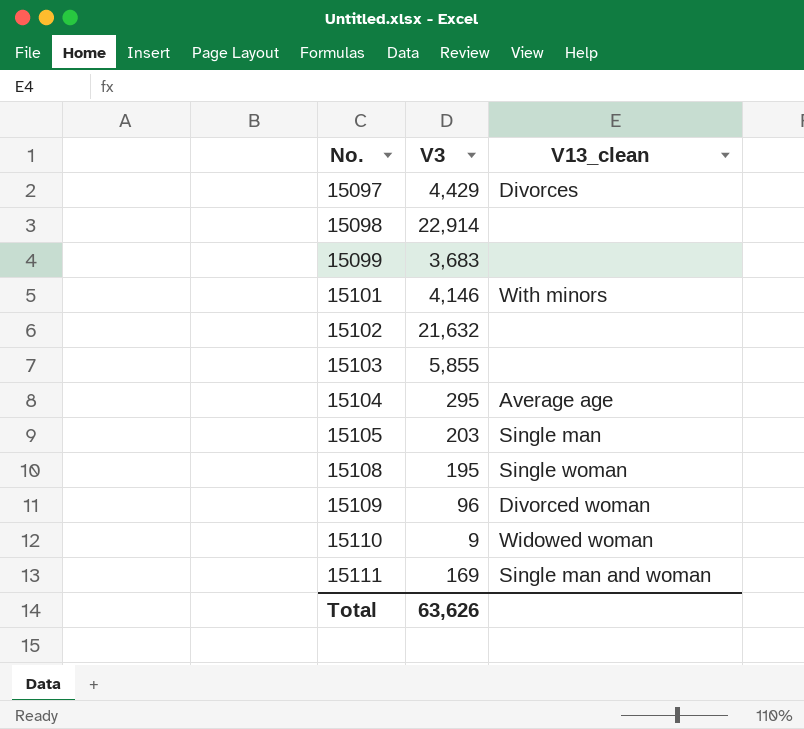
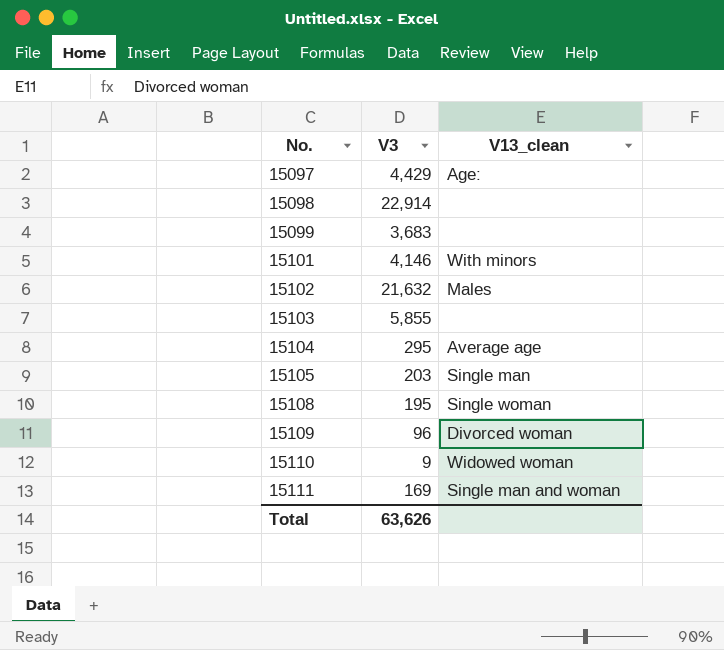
15097 | V13_clean: Divorces -> Age:
15102 | V13_clean: none -> Males

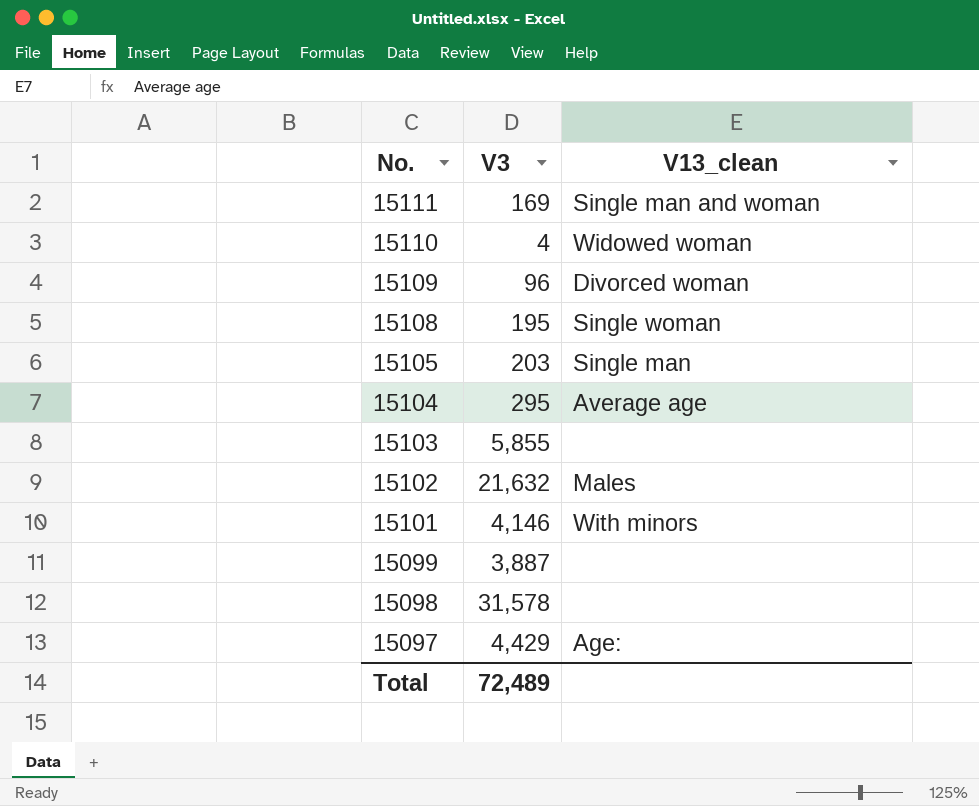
row order: No. ascending -> No. descending
15110 | V3: 9 -> 4
15099 | V3: 3,683 -> 3,887
15098 | V3: 22,914 -> 31,578
Total | V3: 63,626 -> 72,489

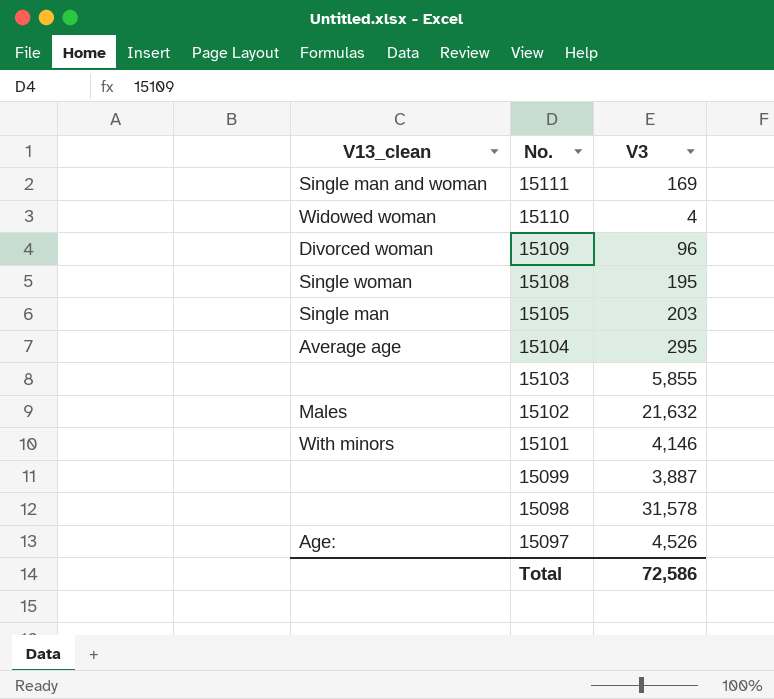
column V13_clean | position: 3 -> 1
15097 | V3: 4,429 -> 4,526
Total | V3: 72,489 -> 72,586

